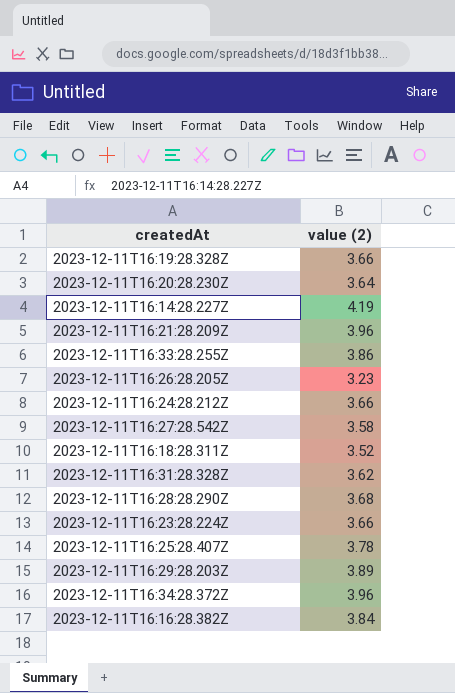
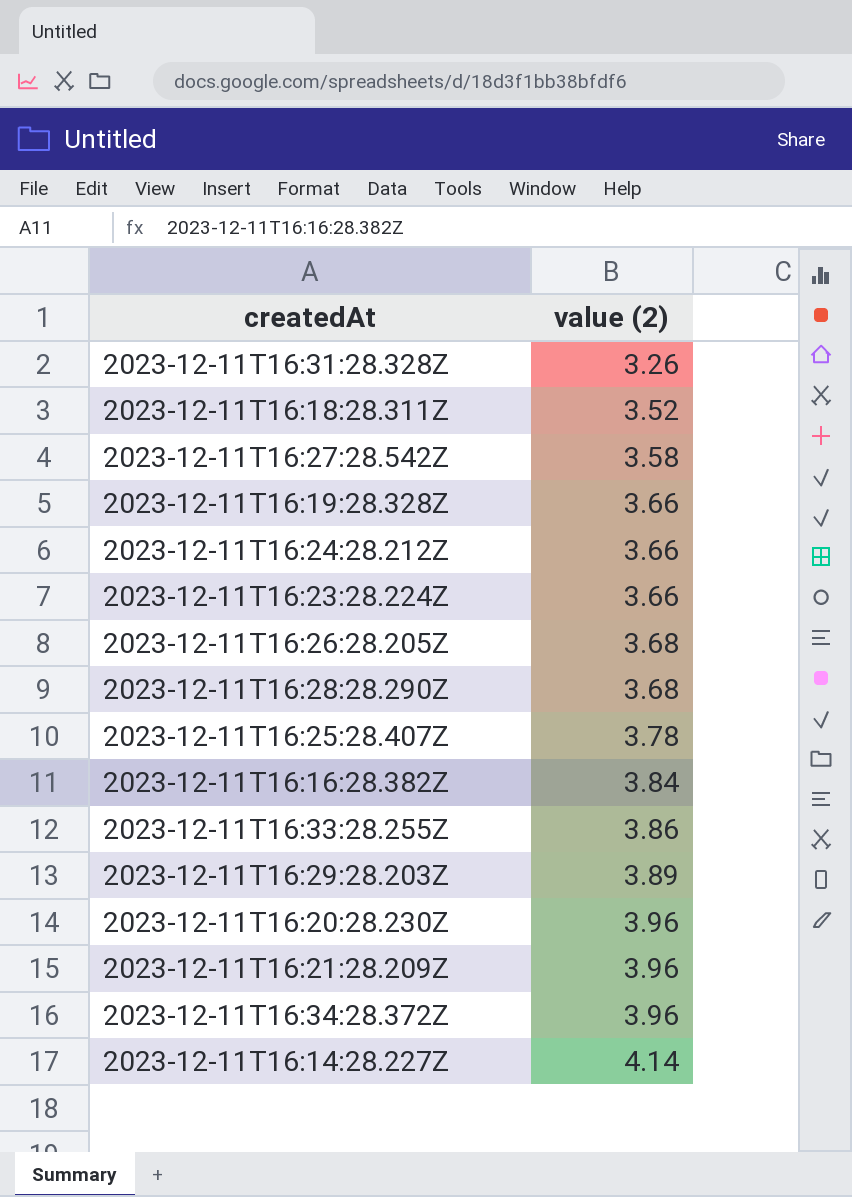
row order: none -> value (2) ascending
2023-12-11T16:31:28.328Z | value (2): 3.62 -> 3.26
2023-12-11T16:26:28.205Z | value (2): 3.23 -> 3.68
2023-12-11T16:20:28.230Z | value (2): 3.64 -> 3.96
2023-12-11T16:14:28.227Z | value (2): 4.19 -> 4.14

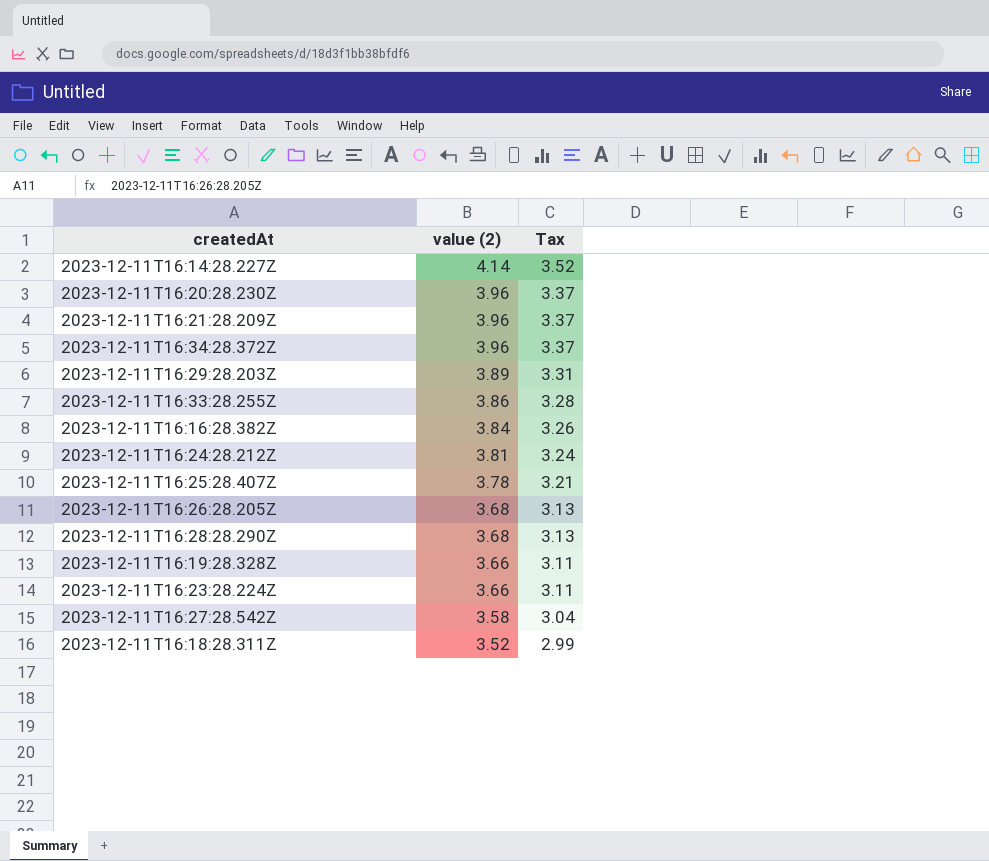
row order: value (2) ascending -> value (2) descending
column Tax | formula: none -> [value (2)] * 0.85
row 2023-12-11T16:31:28.328Z: 3.26 -> none
2023-12-11T16:24:28.212Z | value (2): 3.66 -> 3.81

